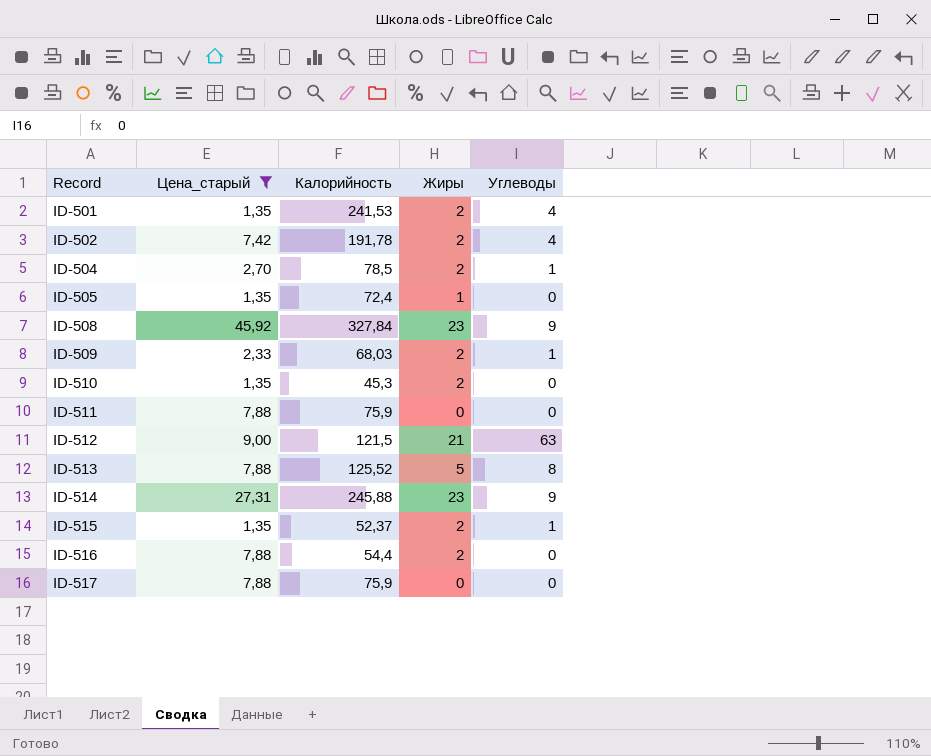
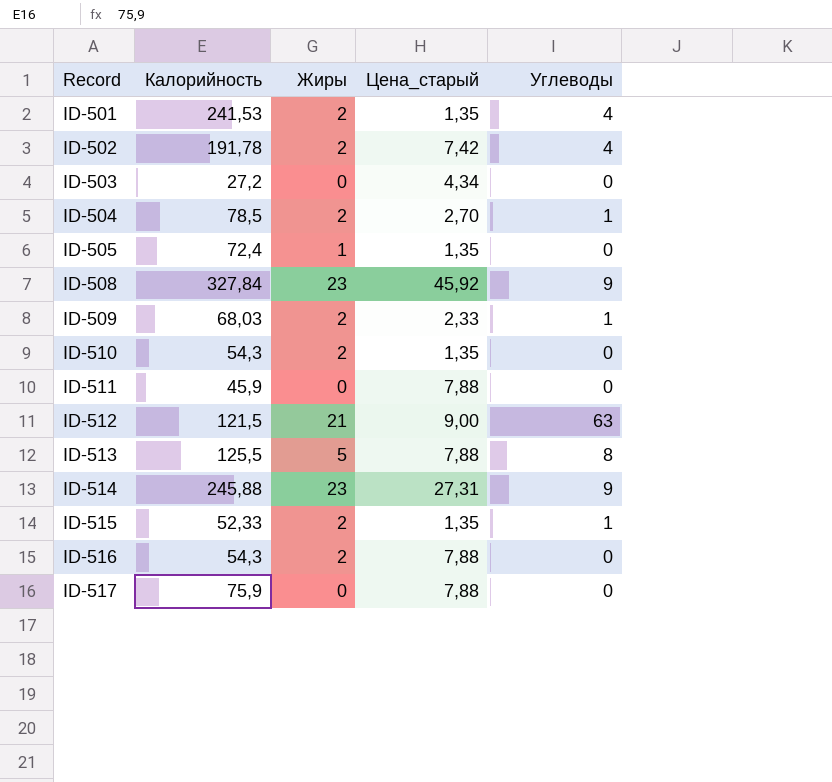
filter: Цена_старый != 4,34 -> none
column Цена_старый | position: 2 -> 4
ID-510 | Калорийность: 45,3 -> 54,3
ID-511 | Калорийность: 75,9 -> 45,9
ID-513 | Калорийность: 125,52 -> 125,5
ID-515 | Калорийность: 52,37 -> 52,33
ID-516 | Калорийность: 54,4 -> 54,3

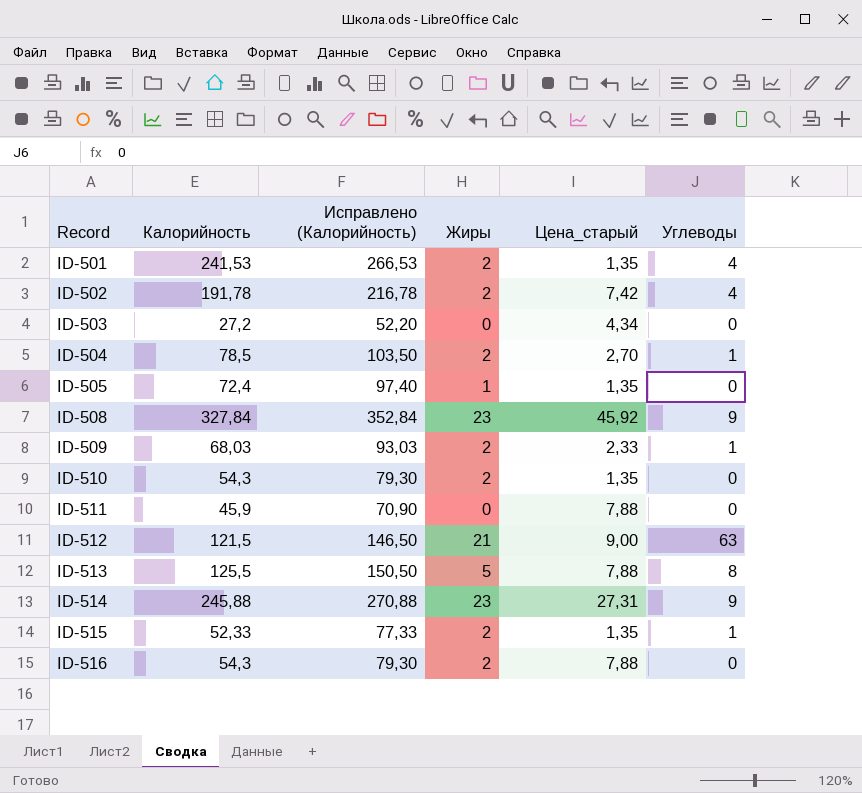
column Исправлено (Калорийность) | formula: none -> [Калорийность] + 25
row ID-517: 75,9 | 0 | 7,88 | 0 -> none

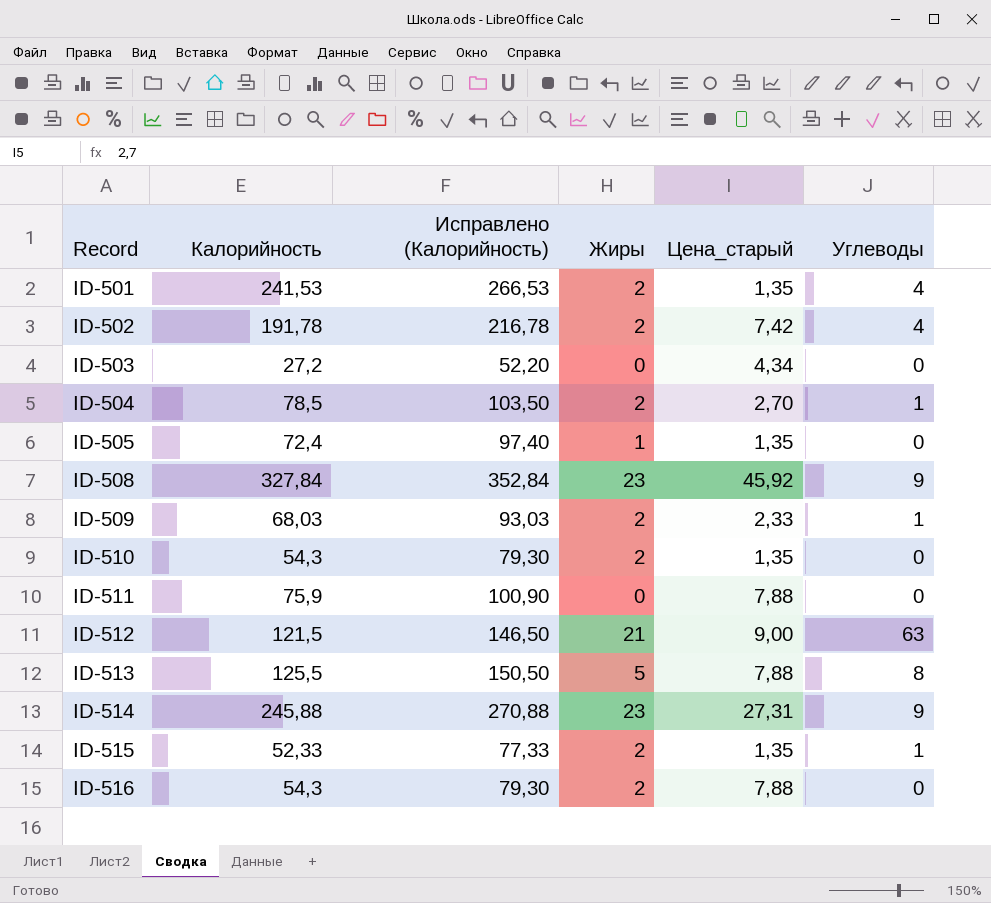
ID-511 | Калорийность: 45,9 -> 75,9
ID-511 | Исправлено (Калорийность): 70,90 -> 100,90

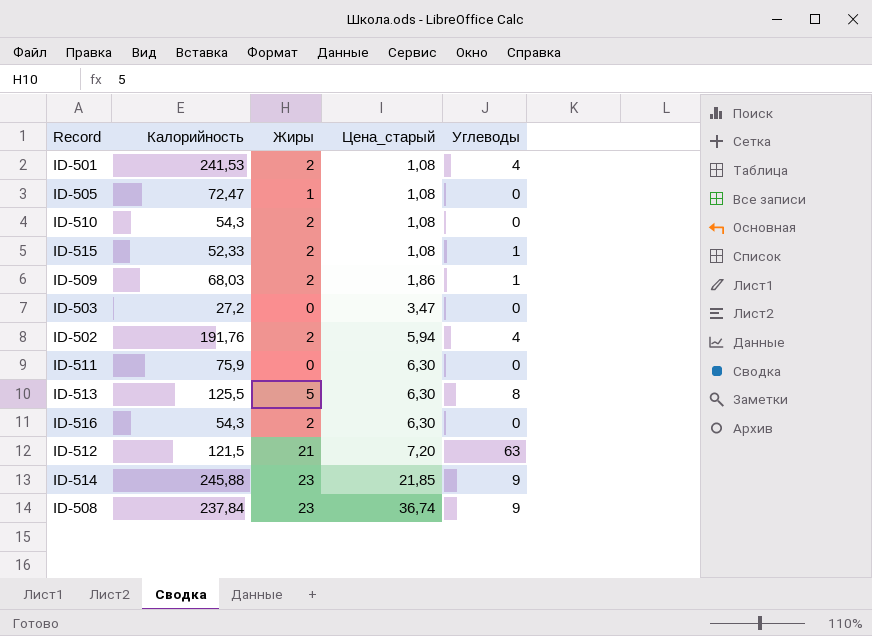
row order: Record ascending -> Цена_старый ascending
column Исправлено (Калорийность) | formula: [Калорийность] + 25 -> none
row ID-504: 78,5 | 103,50 | 2 | 2,70 | 1 -> none
ID-501 | Цена_старый: 1,35 -> 1,08
ID-505 | Калорийность: 72,4 -> 72,47
ID-505 | Цена_старый: 1,35 -> 1,08
ID-510 | Цена_старый: 1,35 -> 1,08
ID-515 | Цена_старый: 1,35 -> 1,08
ID-509 | Цена_старый: 2,33 -> 1,86
ID-503 | Цена_старый: 4,34 -> 3,47
ID-502 | Калорийность: 191,78 -> 191,76
ID-502 | Цена_старый: 7,42 -> 5,94
ID-511 | Цена_старый: 7,88 -> 6,30
ID-513 | Цена_старый: 7,88 -> 6,30
ID-516 | Цена_старый: 7,88 -> 6,30
ID-512 | Цена_старый: 9,00 -> 7,20
ID-514 | Цена_старый: 27,31 -> 21,85
ID-508 | Калорийность: 327,84 -> 237,84
ID-508 | Цена_старый: 45,92 -> 36,74

